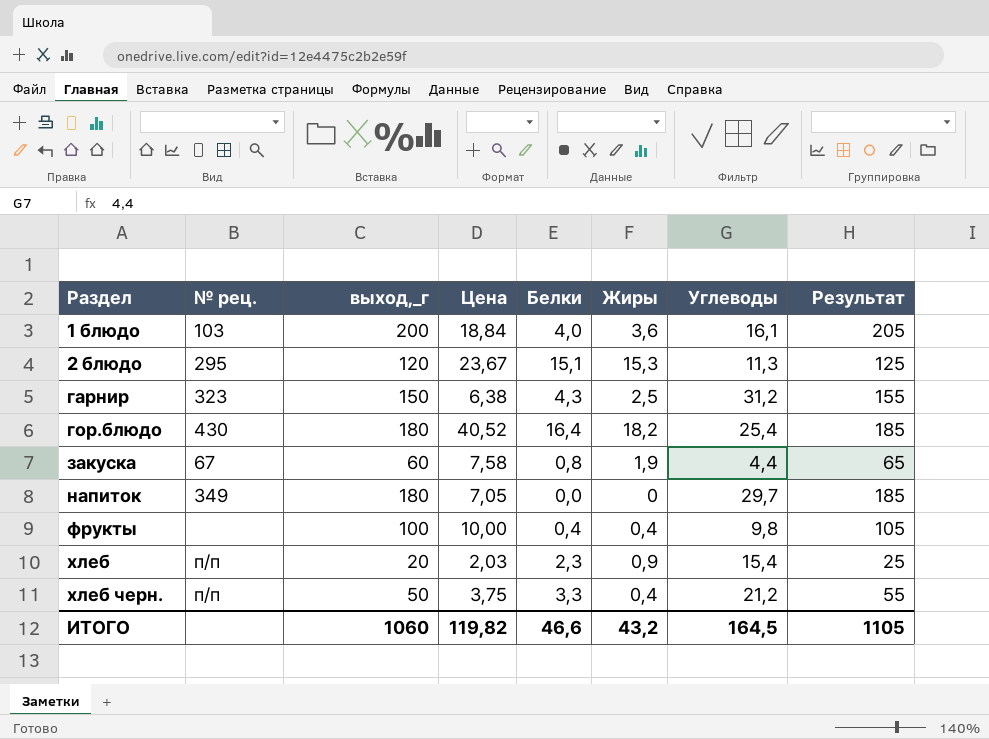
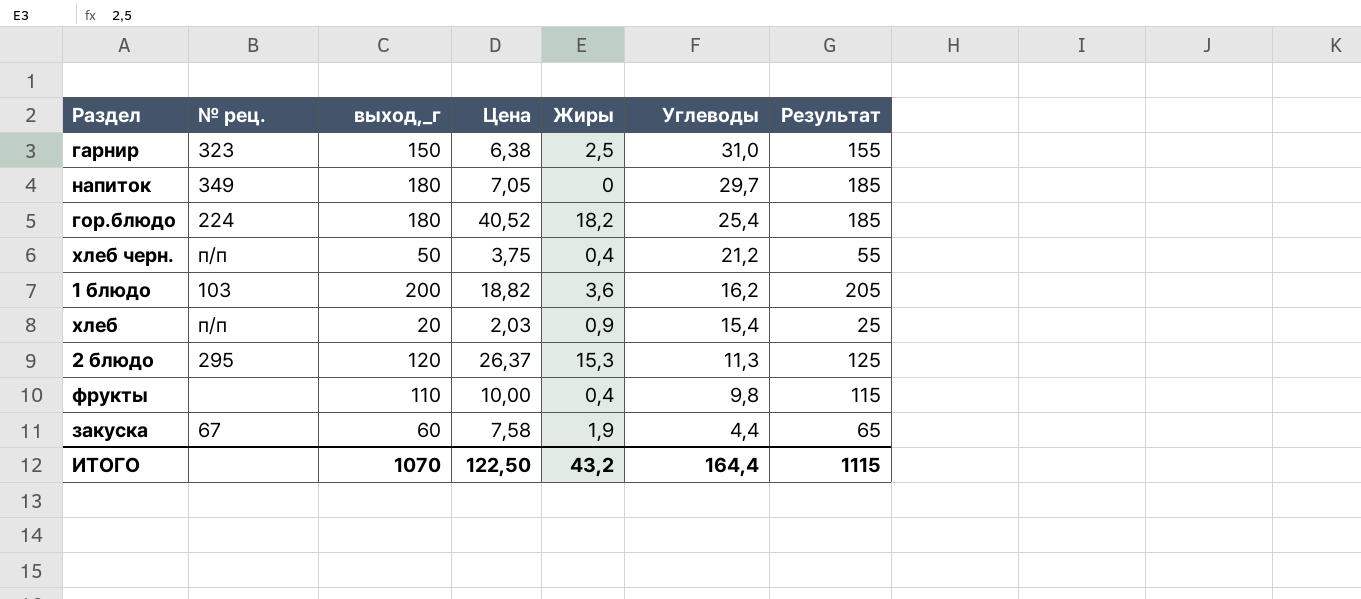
row order: Раздел ascending -> Углеводы descending
column Белки | position: 5 -> none
гарнир | Углеводы: 31,2 -> 31,0
гор.блюдо | № рец.: 430 -> 224
1 блюдо | Цена: 18,84 -> 18,82
1 блюдо | Углеводы: 16,1 -> 16,2
2 блюдо | Цена: 23,67 -> 26,37
фрукты | выход,_г: 100 -> 110
фрукты | Результат: 105 -> 115
ИТОГО | выход,_г: 1060 -> 1070
ИТОГО | Цена: 119,82 -> 122,50
ИТОГО | Углеводы: 164,5 -> 164,4
ИТОГО | Результат: 1105 -> 1115

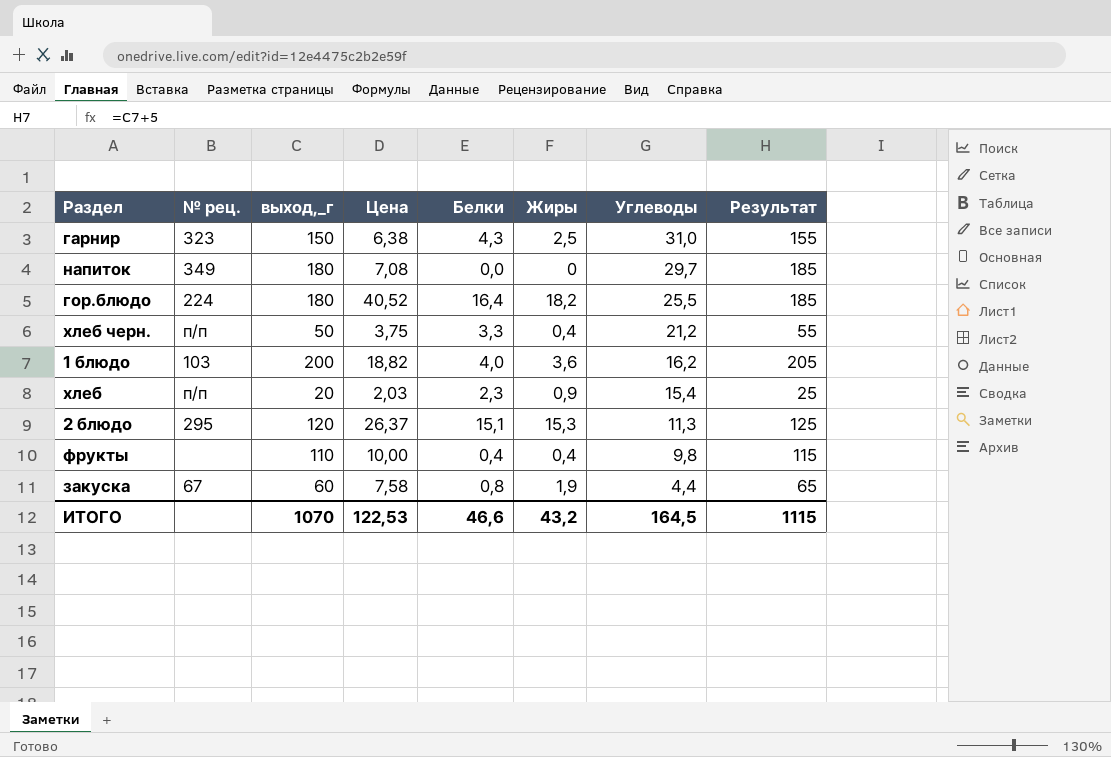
column Белки | position: none -> 5
напиток | Цена: 7,05 -> 7,08
гор.блюдо | Углеводы: 25,4 -> 25,5
ИТОГО | Цена: 122,50 -> 122,53
ИТОГО | Углеводы: 164,4 -> 164,5

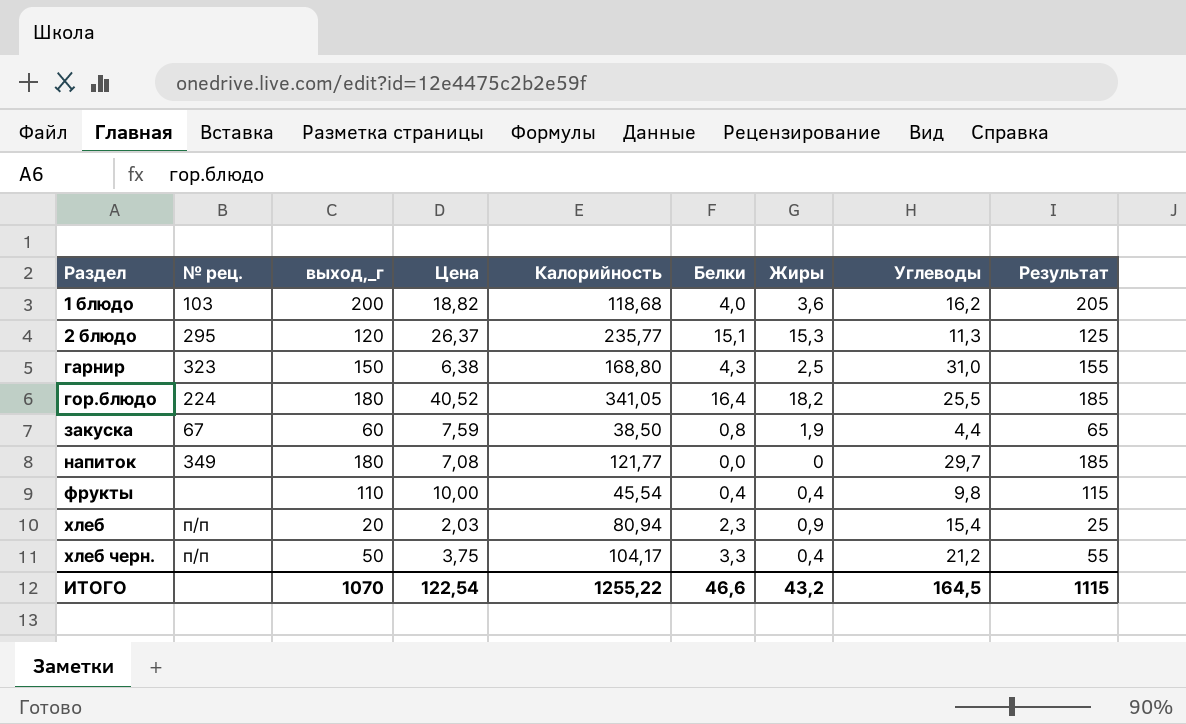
row order: Углеводы descending -> Раздел ascending
column Калорийность | position: none -> 5
закуска | Цена: 7,58 -> 7,59
ИТОГО | Цена: 122,53 -> 122,54

